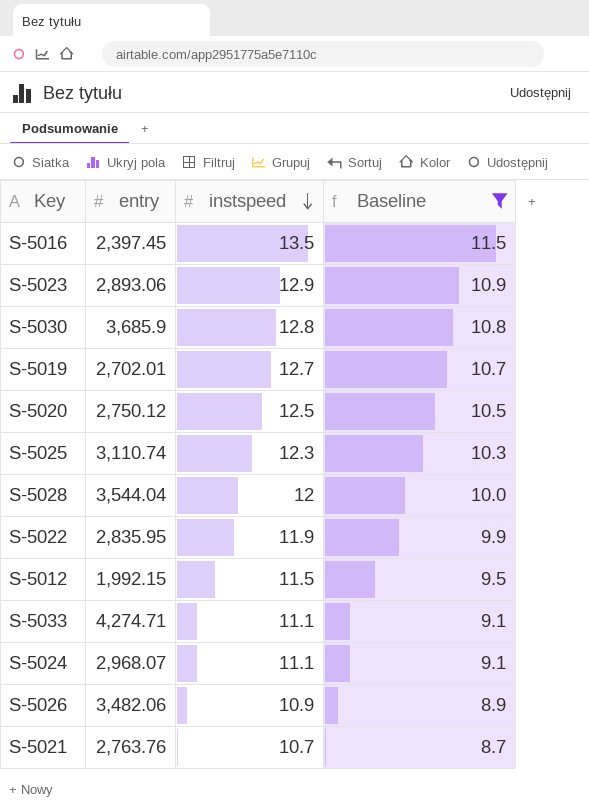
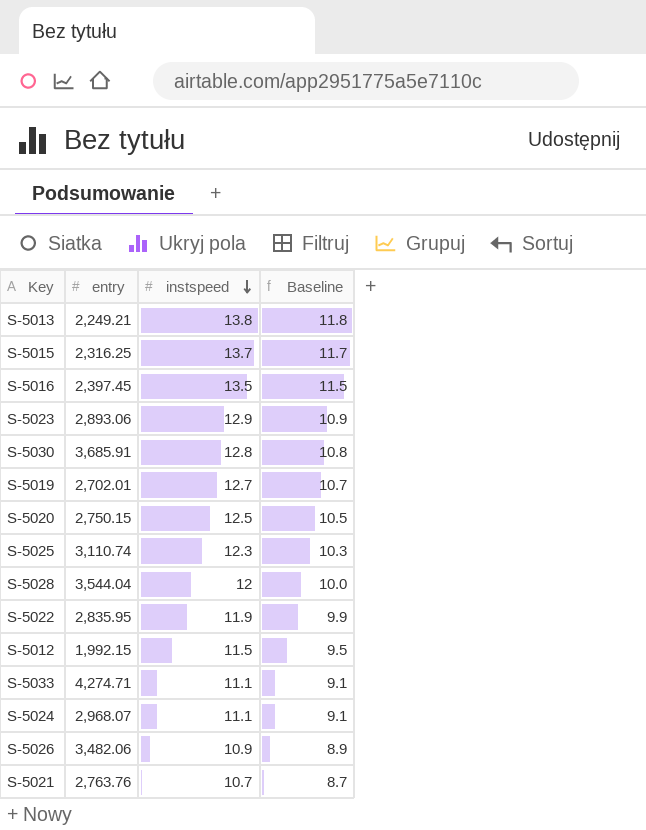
filter: Baseline <= 11.5 -> none
S-5030 | entry: 3,685.9 -> 3,685.91
S-5020 | entry: 2,750.12 -> 2,750.15

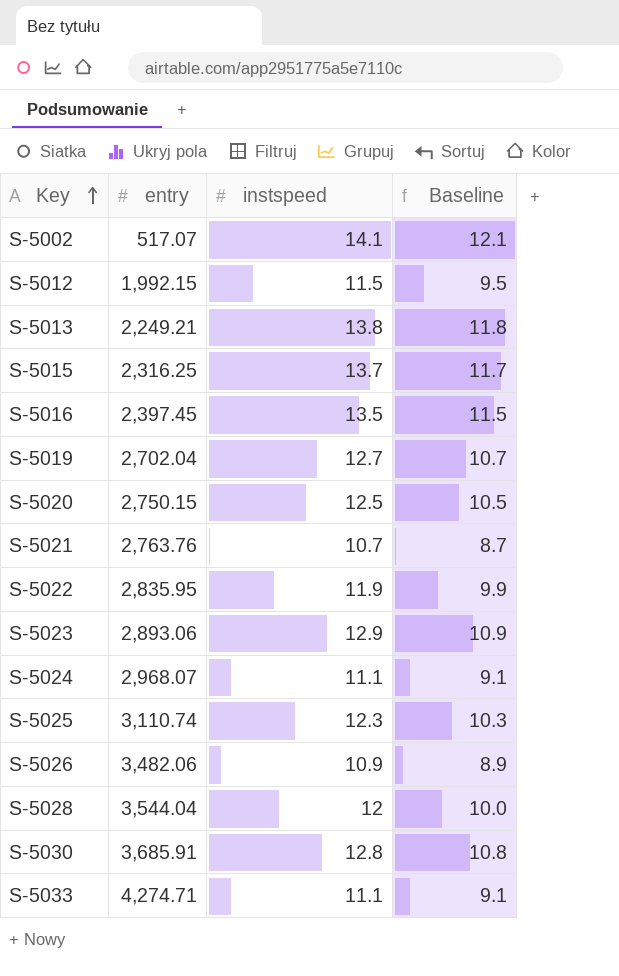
row order: instspeed descending -> Key ascending
row S-5002: none -> 517.07 | 14.1 | 12.1
S-5019 | entry: 2,702.01 -> 2,702.04

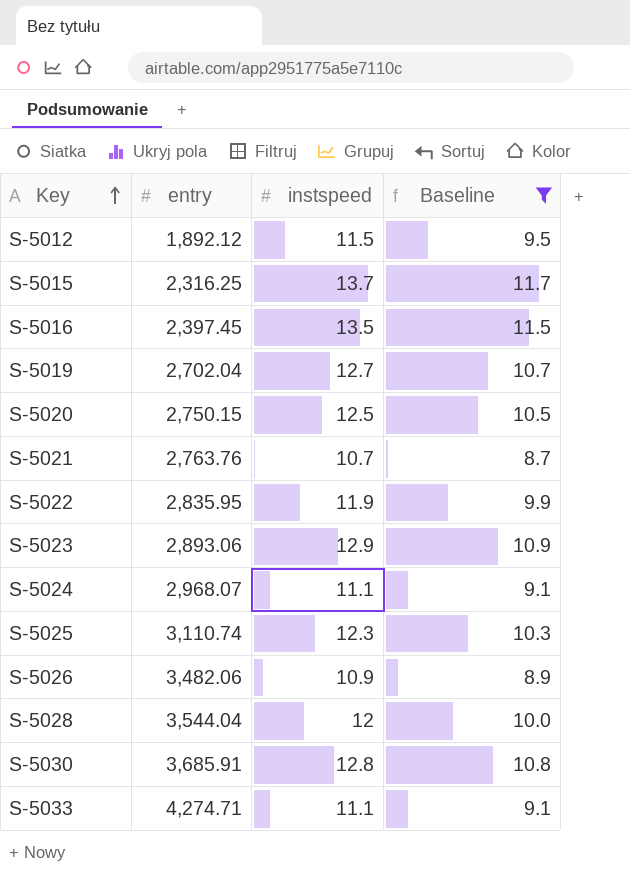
filter: none -> Baseline <= 11.7
S-5012 | entry: 1,992.15 -> 1,892.12

